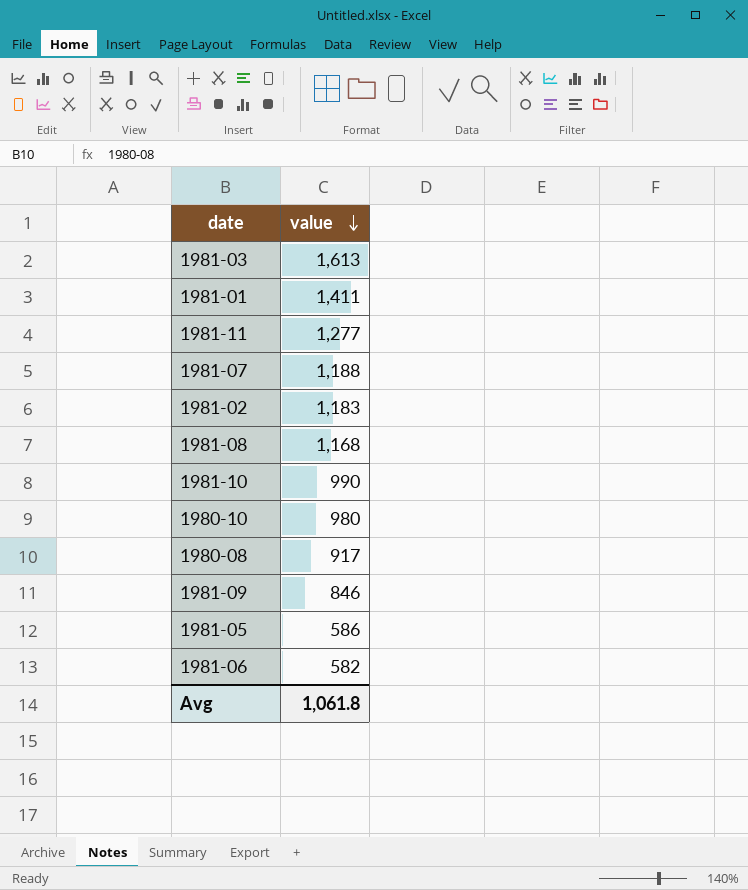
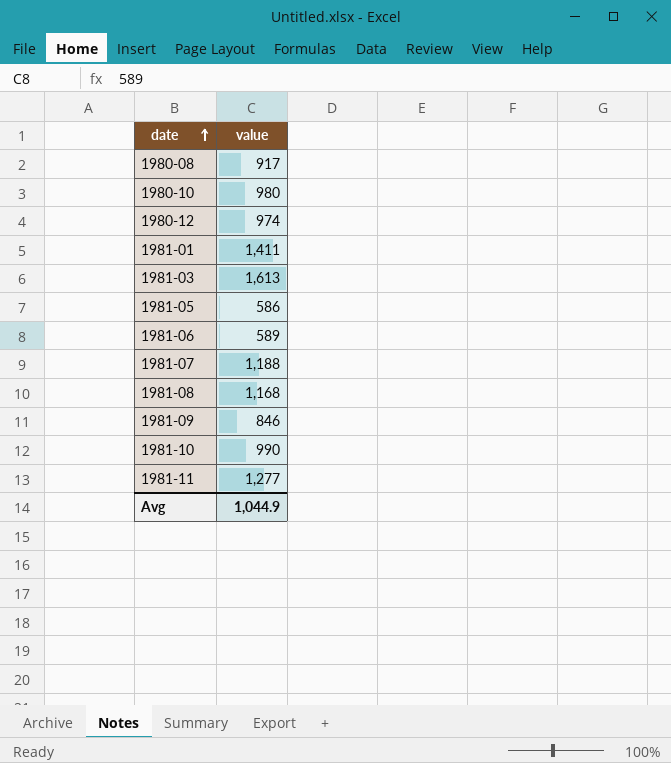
row order: value descending -> date ascending
row 1981-02: 1,183 -> none
row 1980-12: none -> 974
1981-06 | value: 582 -> 589
Avg | value: 1,061.8 -> 1,044.9

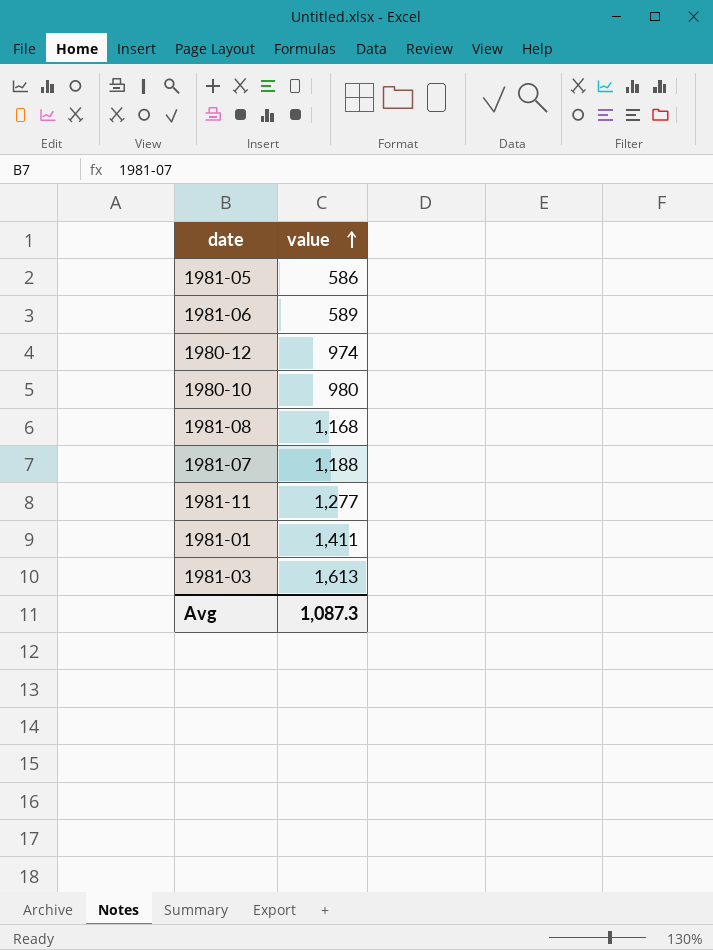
row order: date ascending -> value ascending
row 1980-08: 917 -> none
row 1981-09: 846 -> none
row 1981-10: 990 -> none
Avg | value: 1,044.9 -> 1,087.3

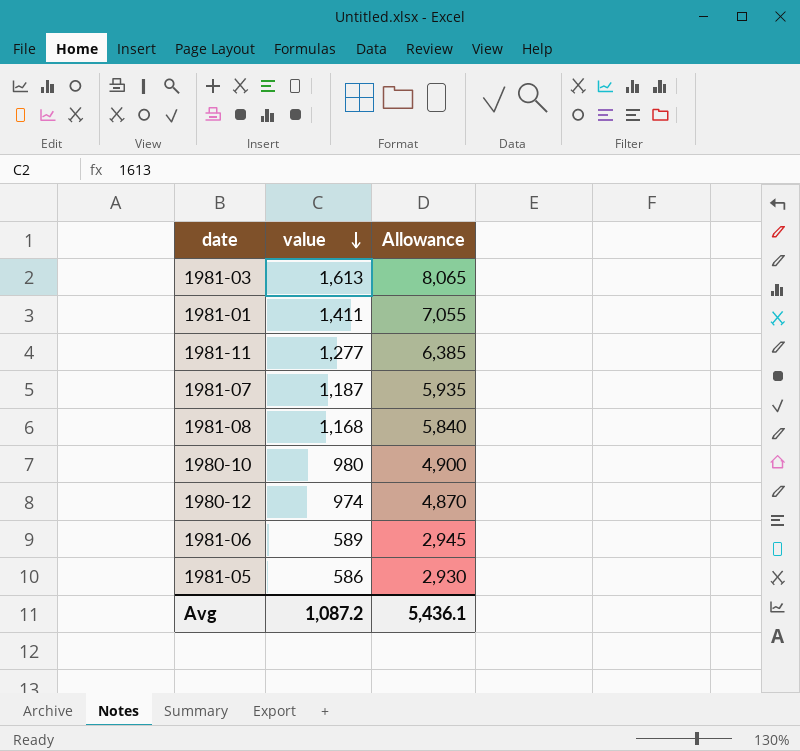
row order: value ascending -> value descending
column Allowance | formula: none -> [value] * 5
1981-07 | value: 1,188 -> 1,187
Avg | value: 1,087.3 -> 1,087.2

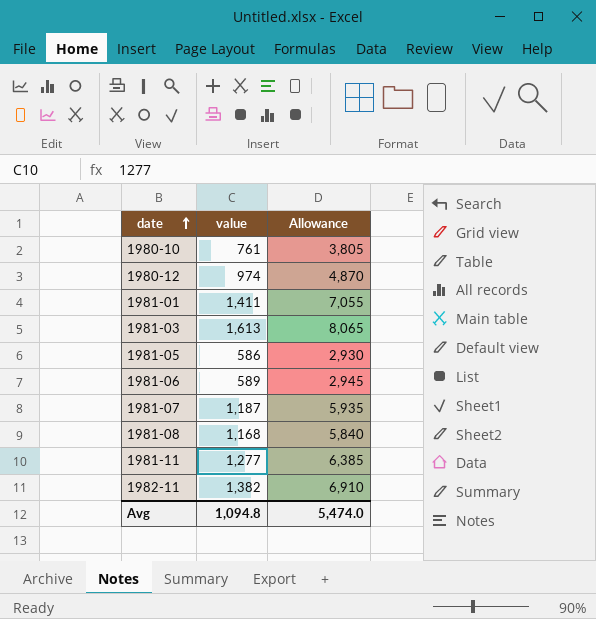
row order: value descending -> date ascending
1980-10 | value: 980 -> 761
1980-10 | Allowance: 4,900 -> 3,805
row 1982-11: none -> 1,382 | 6,910
Avg | value: 1,087.2 -> 1,094.8
Avg | Allowance: 5,436.1 -> 5,474.0

